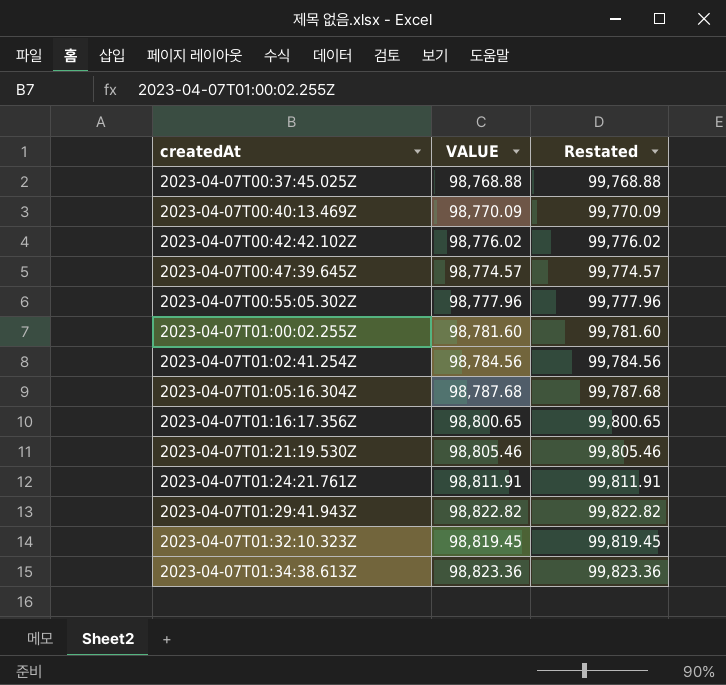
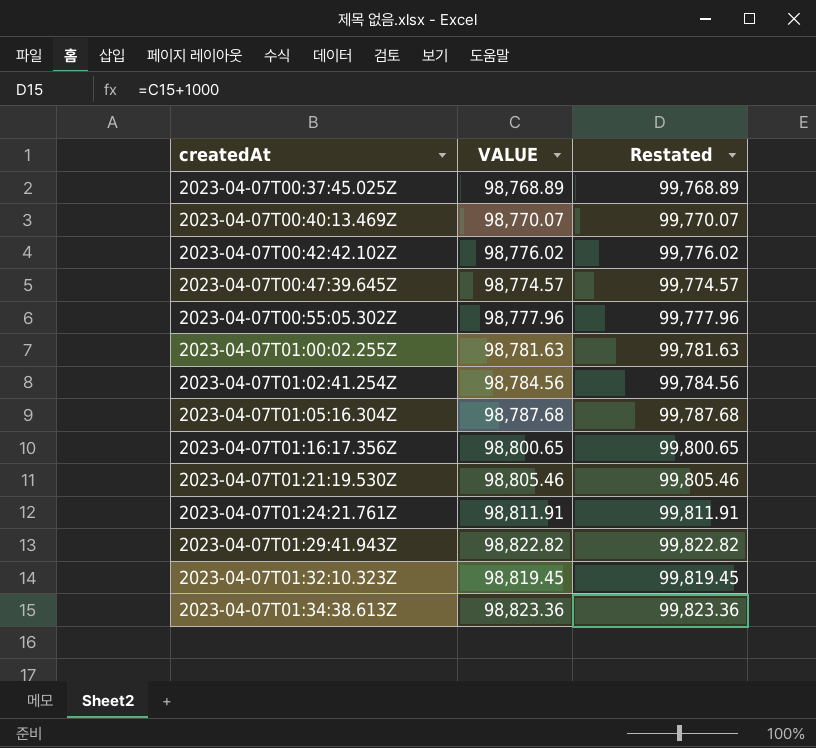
2023-04-07T00:37:45.025Z | VALUE: 98,768.88 -> 98,768.89
2023-04-07T00:37:45.025Z | Restated: 99,768.88 -> 99,768.89
2023-04-07T00:40:13.469Z | VALUE: 98,770.09 -> 98,770.07
2023-04-07T00:40:13.469Z | Restated: 99,770.09 -> 99,770.07
2023-04-07T01:00:02.255Z | VALUE: 98,781.60 -> 98,781.63
2023-04-07T01:00:02.255Z | Restated: 99,781.60 -> 99,781.63

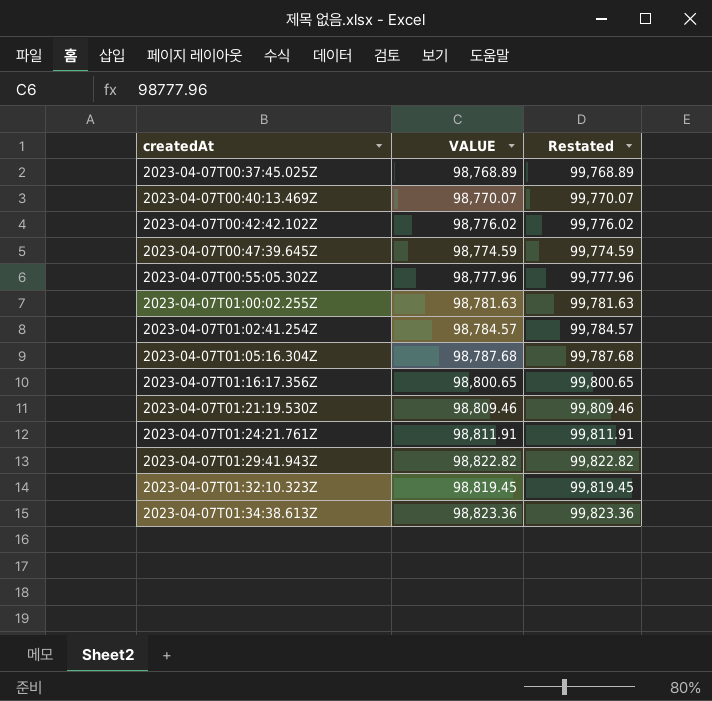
2023-04-07T00:47:39.645Z | VALUE: 98,774.57 -> 98,774.59
2023-04-07T00:47:39.645Z | Restated: 99,774.57 -> 99,774.59
2023-04-07T01:02:41.254Z | VALUE: 98,784.56 -> 98,784.57
2023-04-07T01:02:41.254Z | Restated: 99,784.56 -> 99,784.57
2023-04-07T01:21:19.530Z | VALUE: 98,805.46 -> 98,809.46
2023-04-07T01:21:19.530Z | Restated: 99,805.46 -> 99,809.46

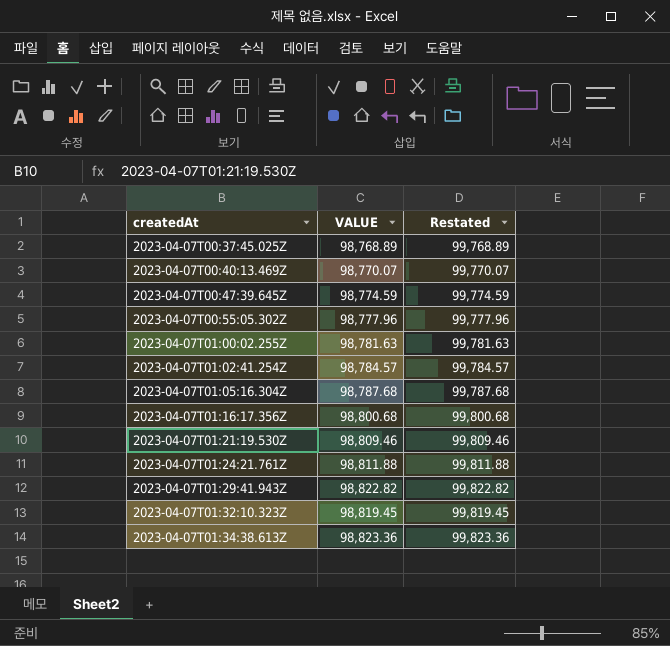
row 2023-04-07T00:42:42.102Z: 98,776.02 | 99,776.02 -> none
2023-04-07T01:16:17.356Z | VALUE: 98,800.65 -> 98,800.68
2023-04-07T01:16:17.356Z | Restated: 99,800.65 -> 99,800.68
2023-04-07T01:24:21.761Z | VALUE: 98,811.91 -> 98,811.88
2023-04-07T01:24:21.761Z | Restated: 99,811.91 -> 99,811.88

